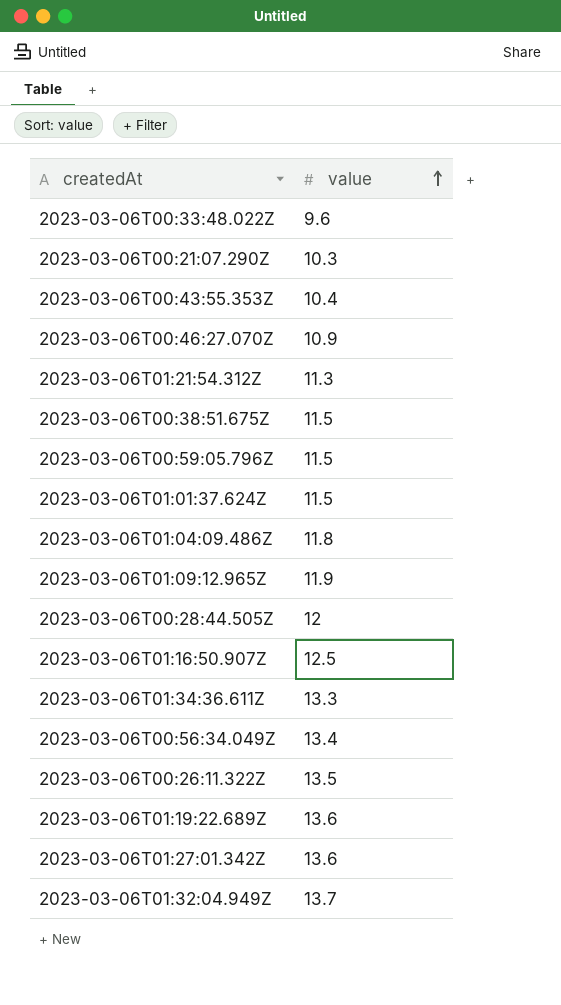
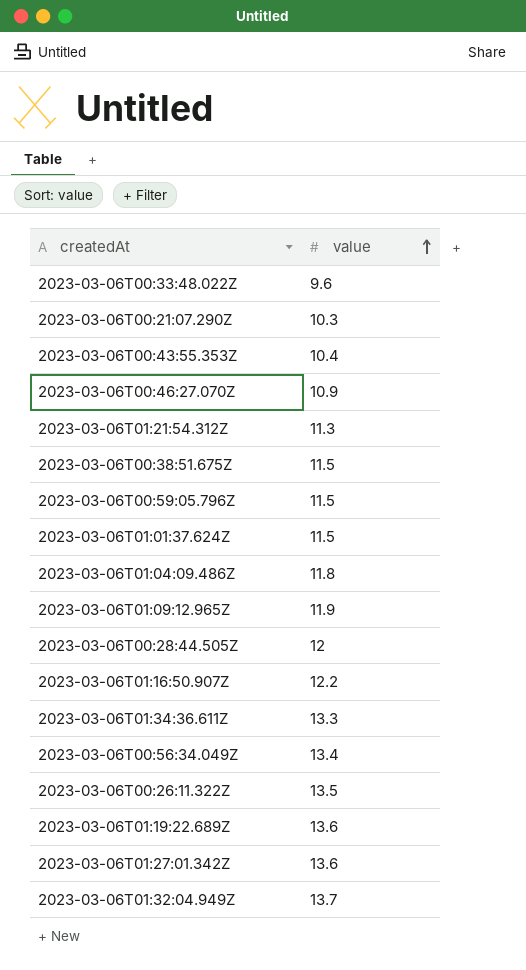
2023-03-06T01:16:50.907Z | value: 12.5 -> 12.2

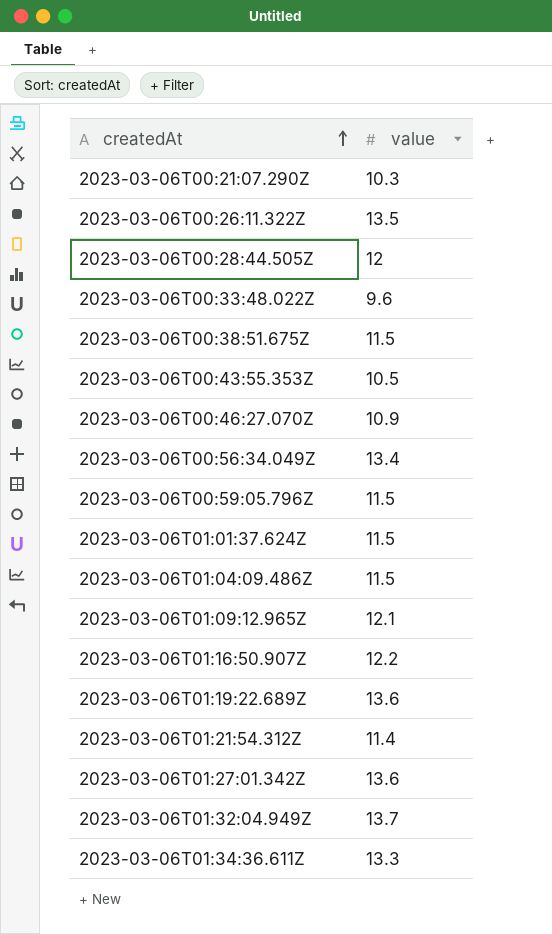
row order: value ascending -> createdAt ascending
2023-03-06T00:43:55.353Z | value: 10.4 -> 10.5
2023-03-06T01:04:09.486Z | value: 11.8 -> 11.5
2023-03-06T01:09:12.965Z | value: 11.9 -> 12.1
2023-03-06T01:21:54.312Z | value: 11.3 -> 11.4

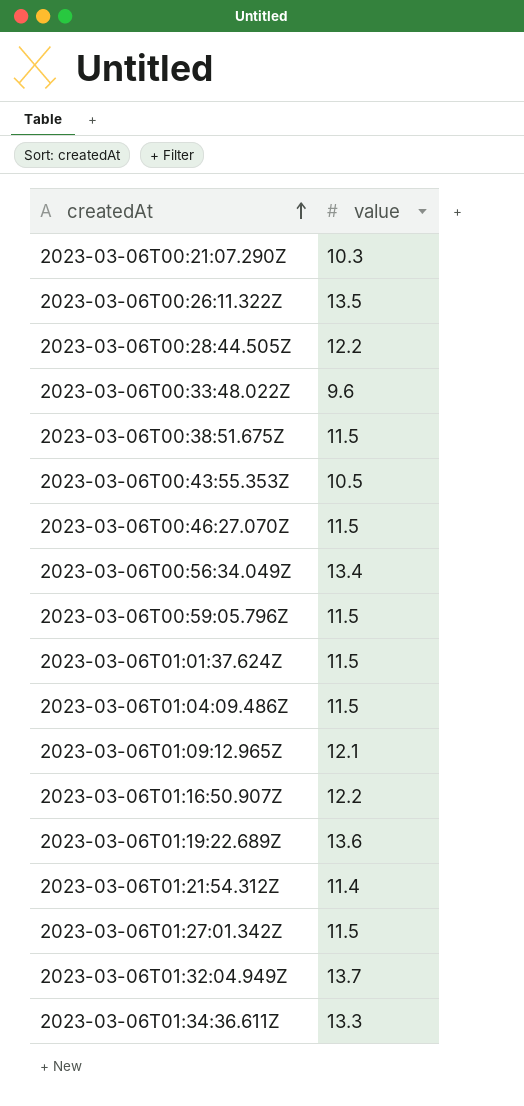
2023-03-06T00:28:44.505Z | value: 12 -> 12.2
2023-03-06T00:46:27.070Z | value: 10.9 -> 11.5
2023-03-06T01:27:01.342Z | value: 13.6 -> 11.5

